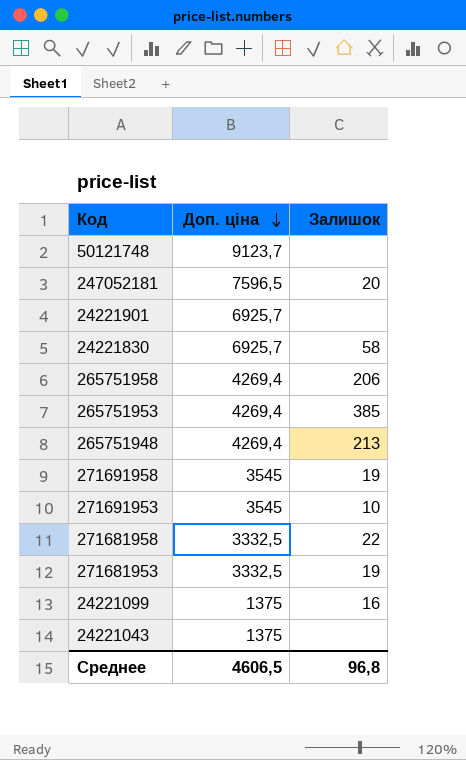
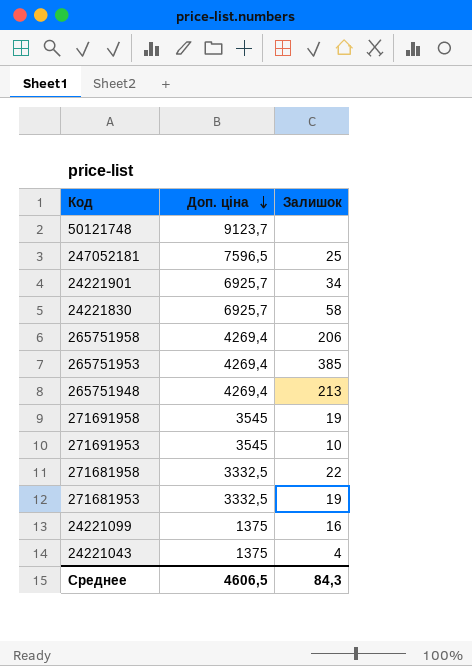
247052181 | Залишок: 20 -> 25
24221901 | Залишок: none -> 34
24221043 | Залишок: none -> 4
Среднее | Залишок: 96,8 -> 84,3

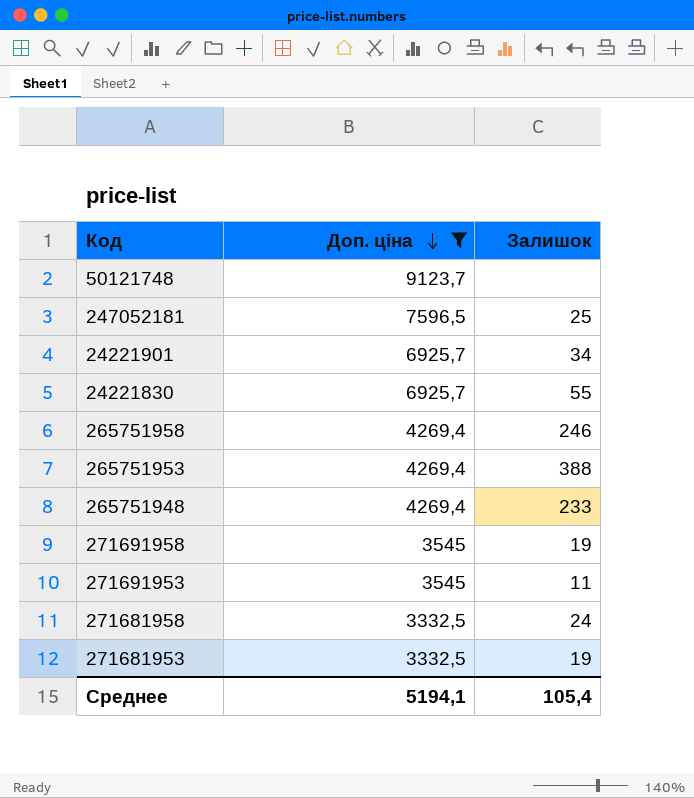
filter: none -> Доп. ціна != 1375
24221830 | Залишок: 58 -> 55
265751958 | Залишок: 206 -> 246
265751953 | Залишок: 385 -> 388
265751948 | Залишок: 213 -> 233
271691953 | Залишок: 10 -> 11
271681958 | Залишок: 22 -> 24
Среднее | Доп. ціна: 4606,5 -> 5194,1
Среднее | Залишок: 84,3 -> 105,4

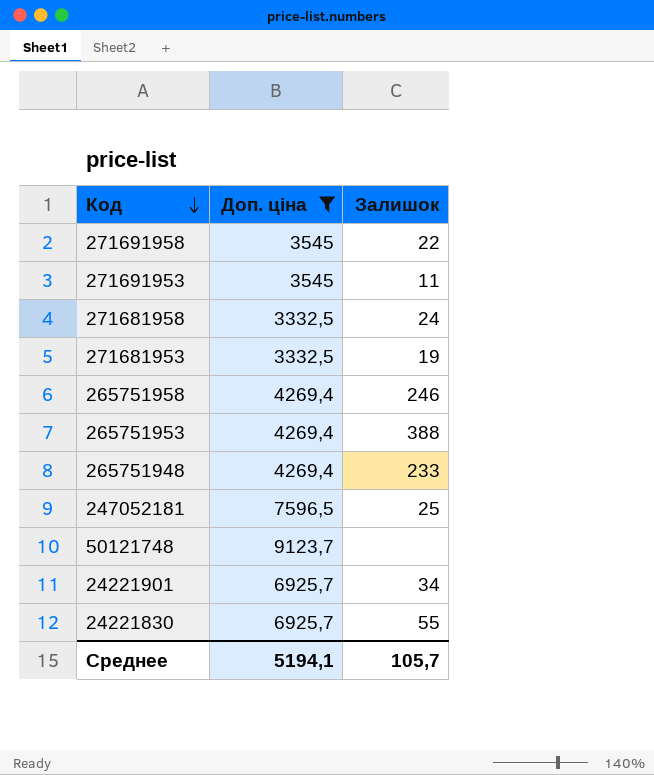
row order: Доп. ціна descending -> Код descending
271691958 | Залишок: 19 -> 22
Среднее | Залишок: 105,4 -> 105,7

